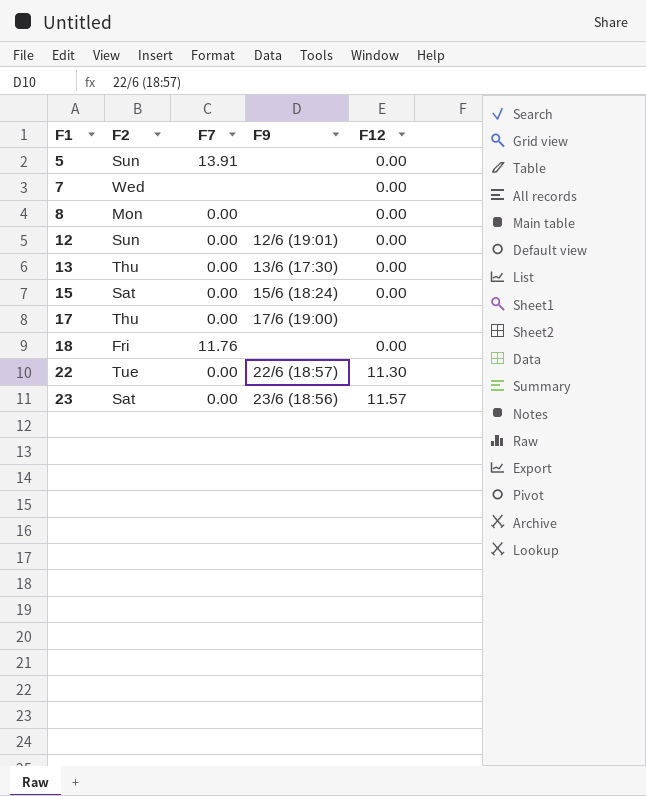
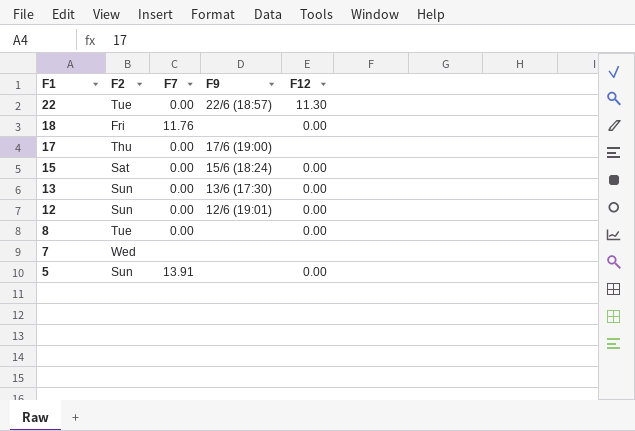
row order: F1 ascending -> F1 descending
row 23: Sat | 0.00 | 23/6 (18:56) | 11.57 -> none
13 | F2: Thu -> Sun
8 | F2: Mon -> Tue
7 | F12: 0.00 -> none

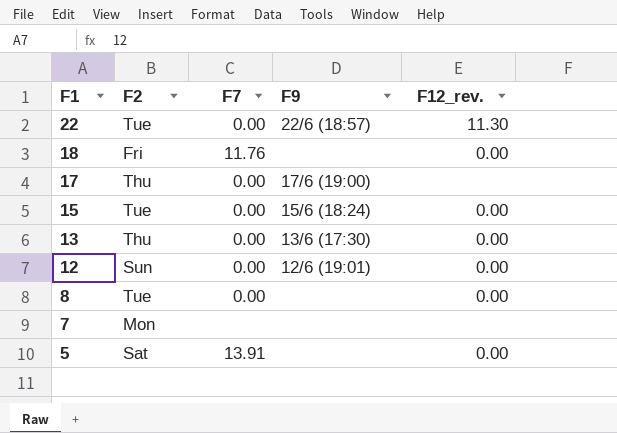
column name: F12 -> F12_rev.
15 | F2: Sat -> Tue
13 | F2: Sun -> Thu
7 | F2: Wed -> Mon
5 | F2: Sun -> Sat

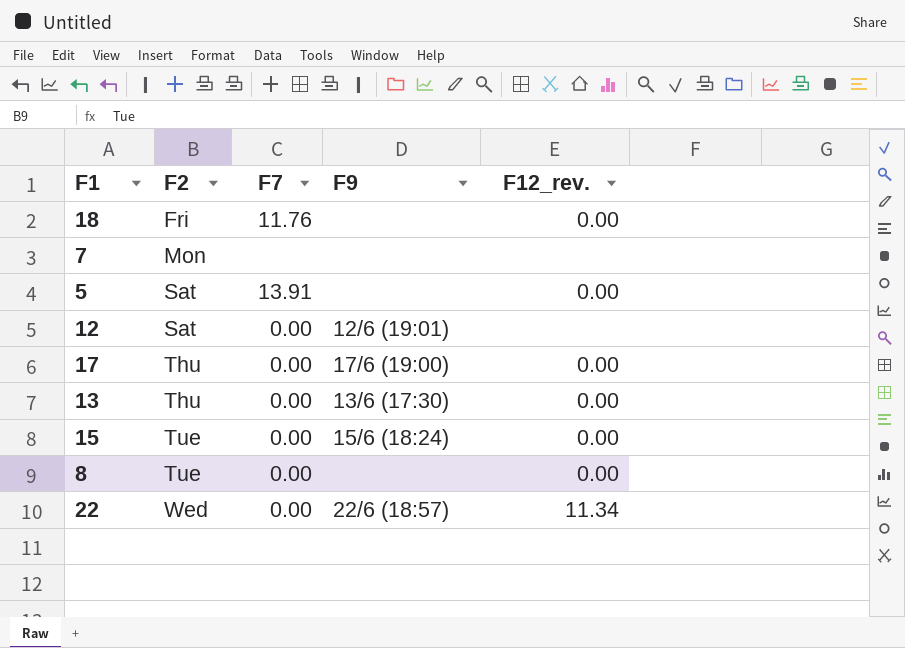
row order: F1 descending -> F2 ascending
12 | F2: Sun -> Sat
12 | F12_rev.: 0.00 -> none
17 | F12_rev.: none -> 0.00
22 | F2: Tue -> Wed
22 | F12_rev.: 11.30 -> 11.34

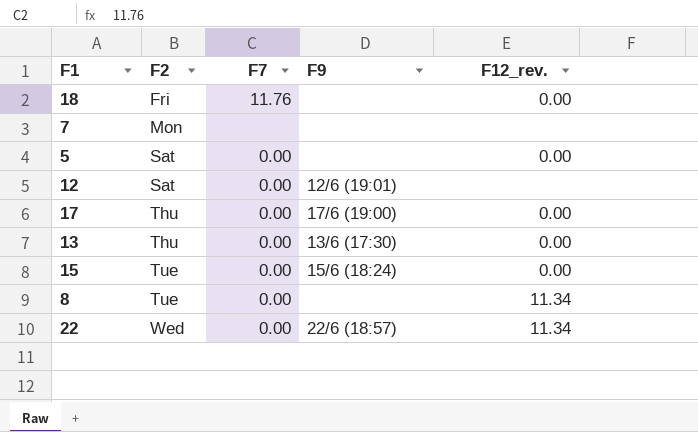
5 | F7: 13.91 -> 0.00
8 | F12_rev.: 0.00 -> 11.34

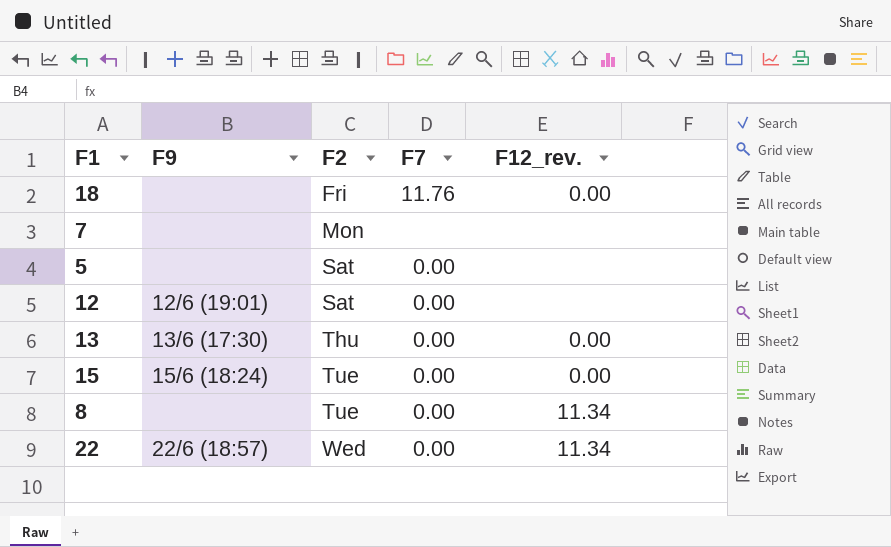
column F9 | position: 4 -> 2
row 17: Thu | 0.00 | 17/6 (19:00) | 0.00 -> none
5 | F12_rev.: 0.00 -> none

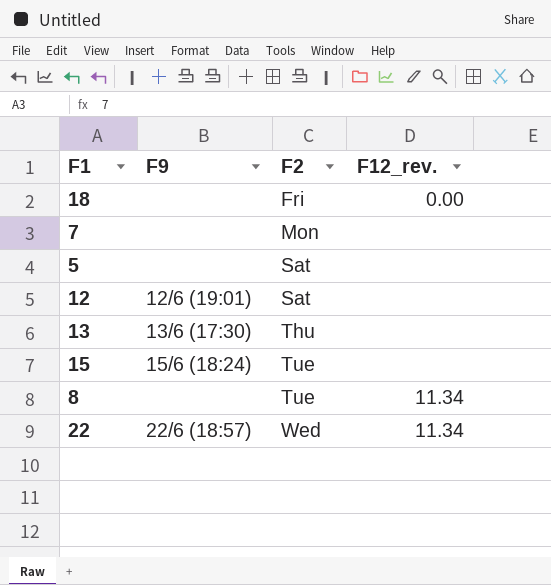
column F7 | position: 4 -> none
13 | F12_rev.: 0.00 -> none
15 | F12_rev.: 0.00 -> none

